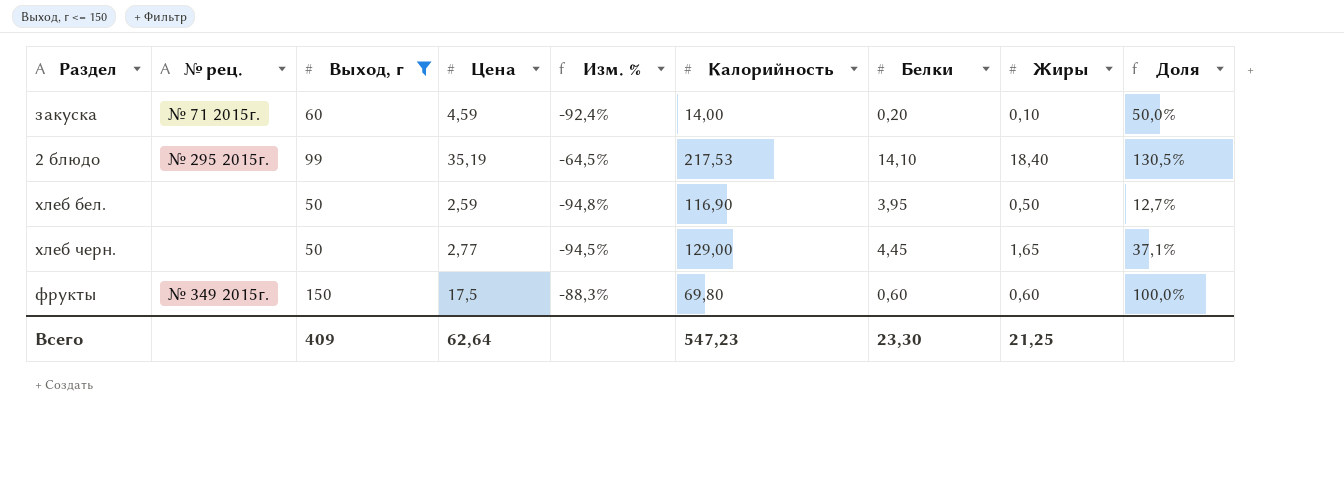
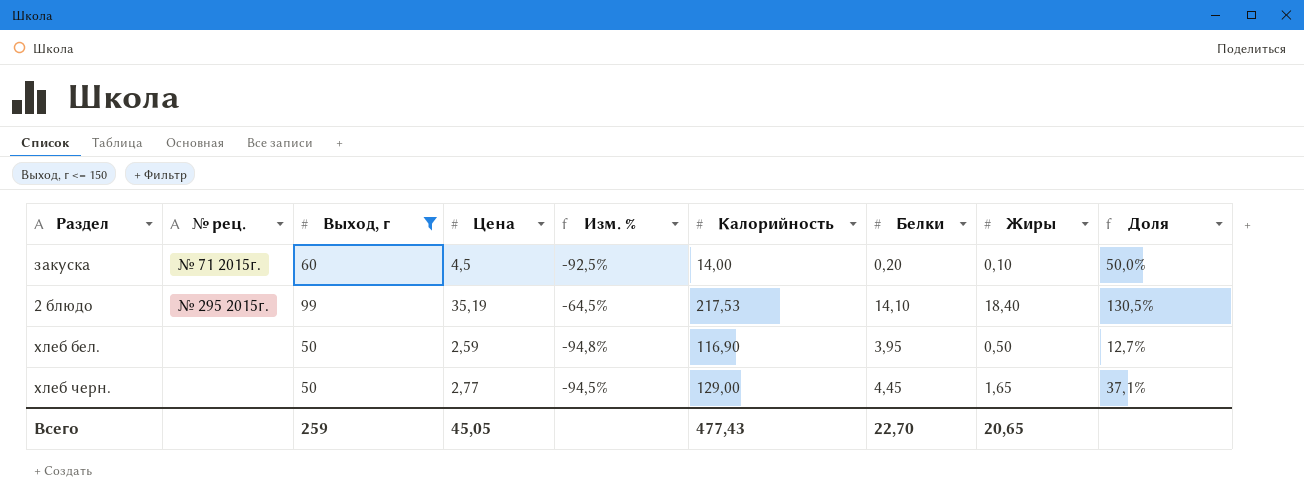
row фрукты: № 349 2015г. | 150 | 17,5 | -88,3% | 69,80 | 0,60 | 0,60 | 100,0% -> none
закуска | Цена: 4,59 -> 4,5
закуска | Изм. %: -92,4% -> -92,5%
Всего | Выход, г: 409 -> 259
Всего | Цена: 62,64 -> 45,05
Всего | Калорийность: 547,23 -> 477,43
Всего | Белки: 23,30 -> 22,70
Всего | Жиры: 21,25 -> 20,65

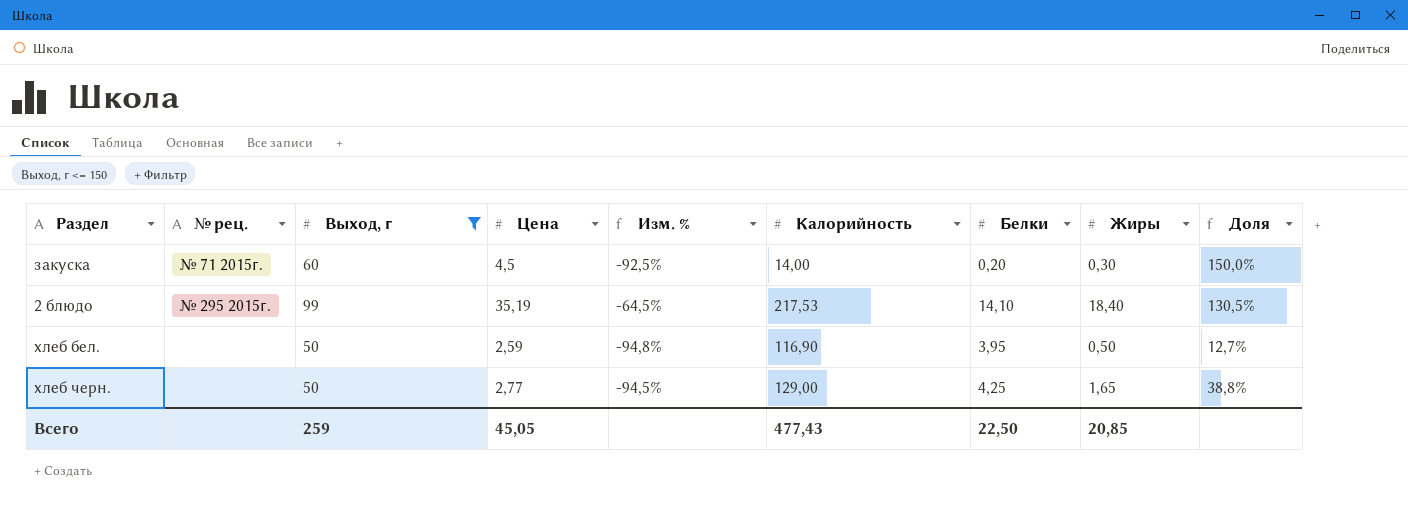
закуска | Жиры: 0,10 -> 0,30
закуска | Доля: 50,0% -> 150,0%
хлеб черн. | Белки: 4,45 -> 4,25
хлеб черн. | Доля: 37,1% -> 38,8%
Всего | Белки: 22,70 -> 22,50
Всего | Жиры: 20,65 -> 20,85

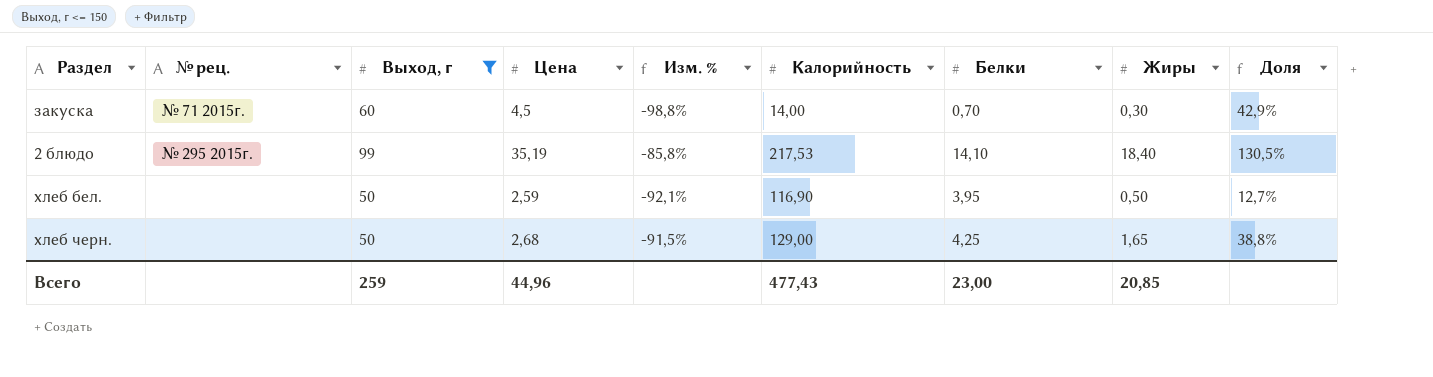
column Изм. % | formula: ([Цена] - [Выход, г]) / [Выход, г] -> ([Белки] - [Выход, г]) / [Выход, г]
закуска | Белки: 0,20 -> 0,70
закуска | Доля: 150,0% -> 42,9%
хлеб черн. | Цена: 2,77 -> 2,68
Всего | Цена: 45,05 -> 44,96
Всего | Белки: 22,50 -> 23,00

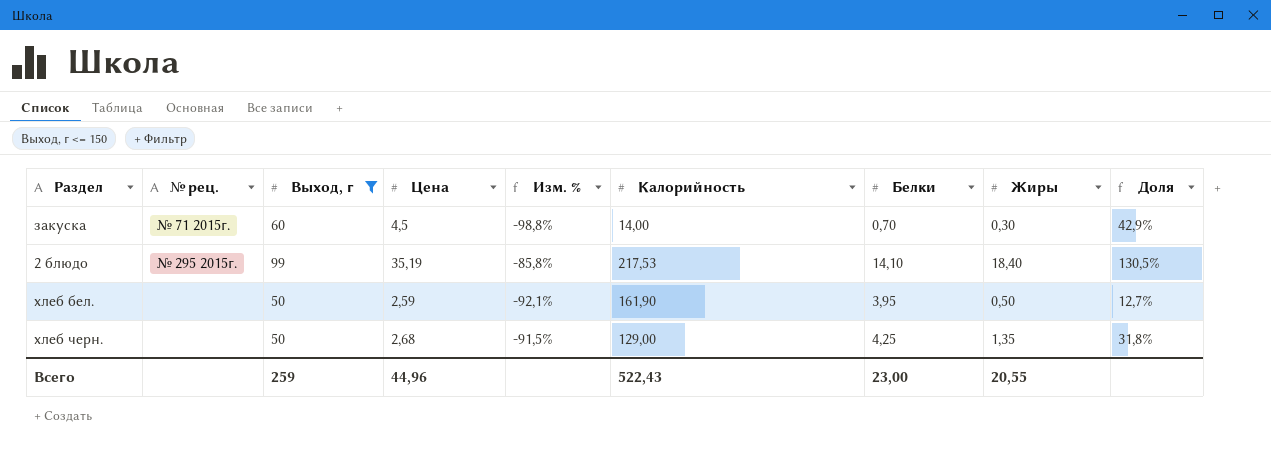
хлеб бел. | Калорийность: 116,90 -> 161,90
хлеб черн. | Жиры: 1,65 -> 1,35
хлеб черн. | Доля: 38,8% -> 31,8%
Всего | Калорийность: 477,43 -> 522,43
Всего | Жиры: 20,85 -> 20,55

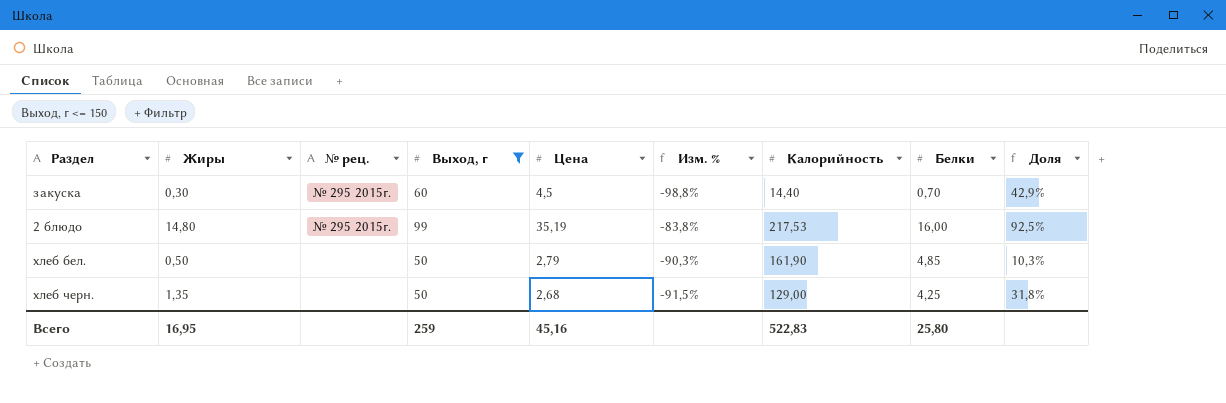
column Жиры | position: 8 -> 2
закуска | № рец.: № 71 2015г. -> № 295 2015г.
закуска | Калорийность: 14,00 -> 14,40
2 блюдо | Жиры: 18,40 -> 14,80
2 блюдо | Изм. %: -85,8% -> -83,8%
2 блюдо | Белки: 14,10 -> 16,00
2 блюдо | Доля: 130,5% -> 92,5%
хлеб бел. | Цена: 2,59 -> 2,79
хлеб бел. | Изм. %: -92,1% -> -90,3%
хлеб бел. | Белки: 3,95 -> 4,85
хлеб бел. | Доля: 12,7% -> 10,3%
Всего | Жиры: 20,55 -> 16,95
Всего | Цена: 44,96 -> 45,16
Всего | Калорийность: 522,43 -> 522,83
Всего | Белки: 23,00 -> 25,80

